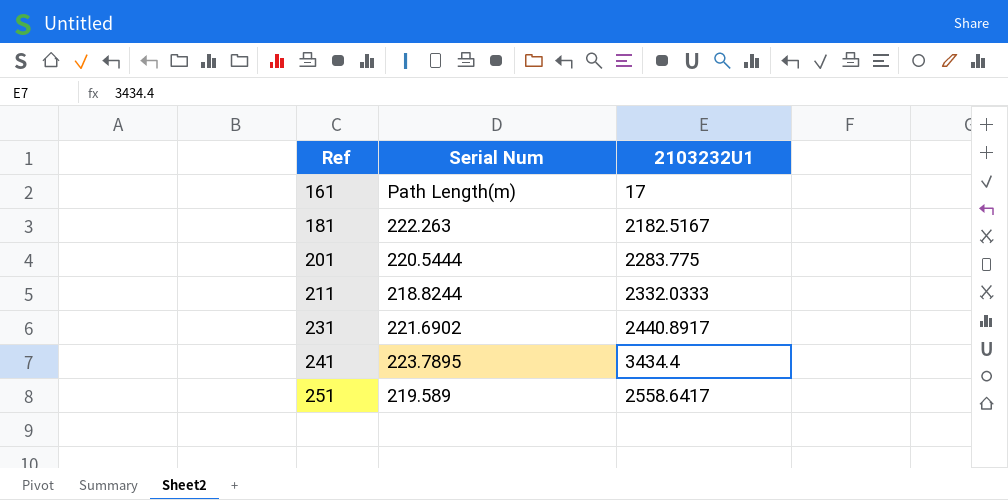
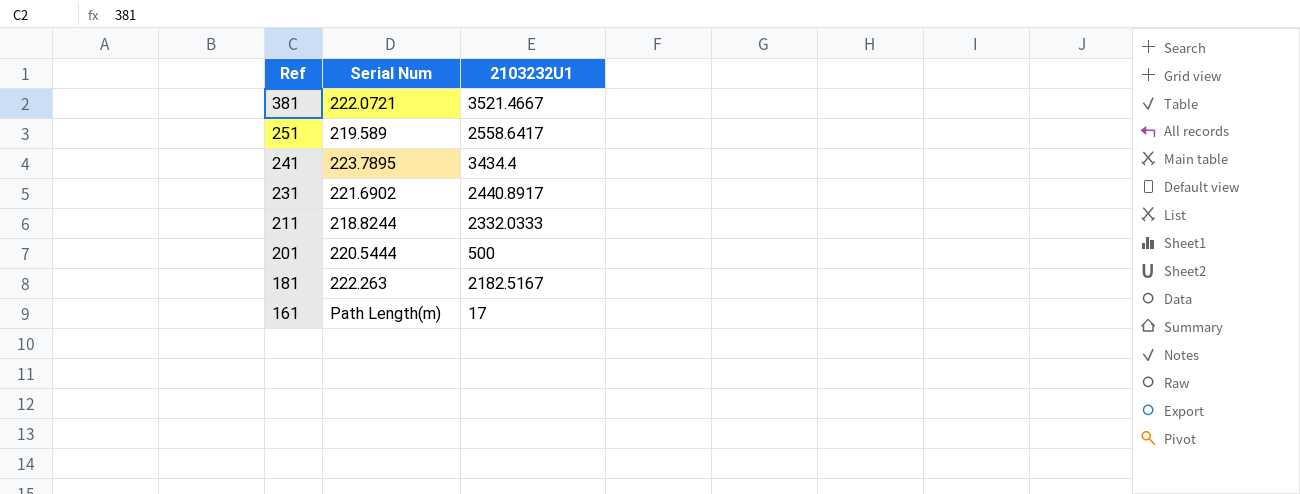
row order: Ref ascending -> Ref descending
row 381: none -> 222.0721 | 3521.4667
201 | 2103232U1: 2283.775 -> 500

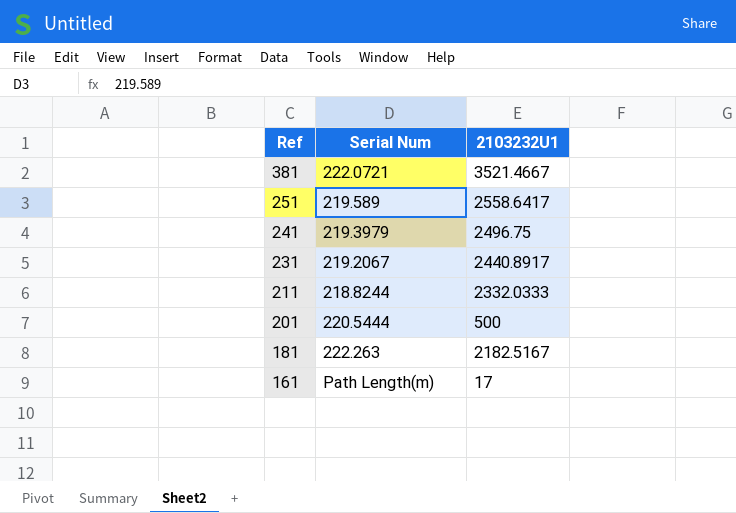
241 | Serial Num: 223.7895 -> 219.3979
241 | 2103232U1: 3434.4 -> 2496.75
231 | Serial Num: 221.6902 -> 219.2067

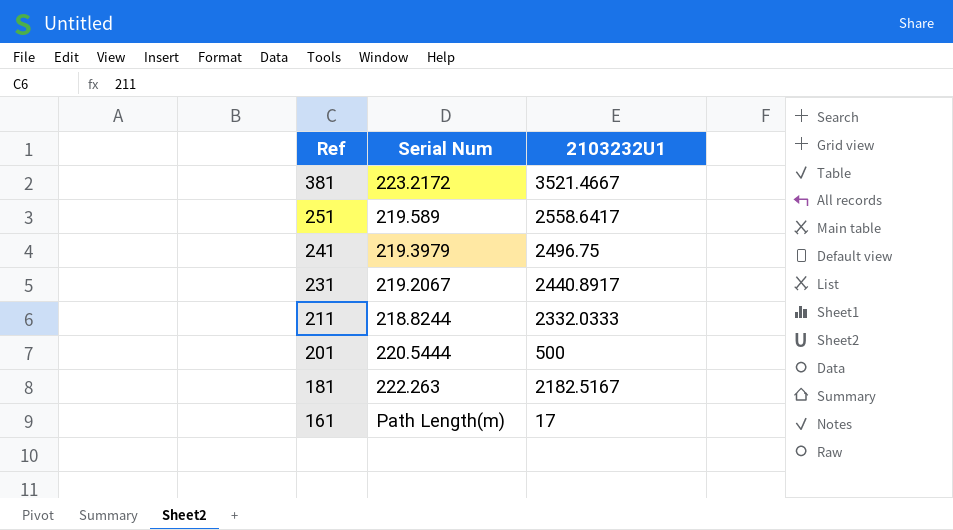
381 | Serial Num: 222.0721 -> 223.2172

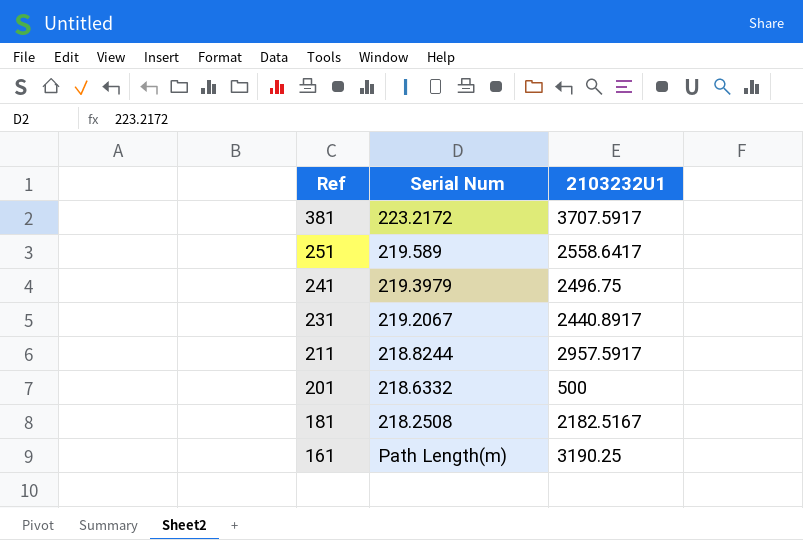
381 | 2103232U1: 3521.4667 -> 3707.5917
211 | 2103232U1: 2332.0333 -> 2957.5917
201 | Serial Num: 220.5444 -> 218.6332
181 | Serial Num: 222.263 -> 218.2508
161 | 2103232U1: 17 -> 3190.25

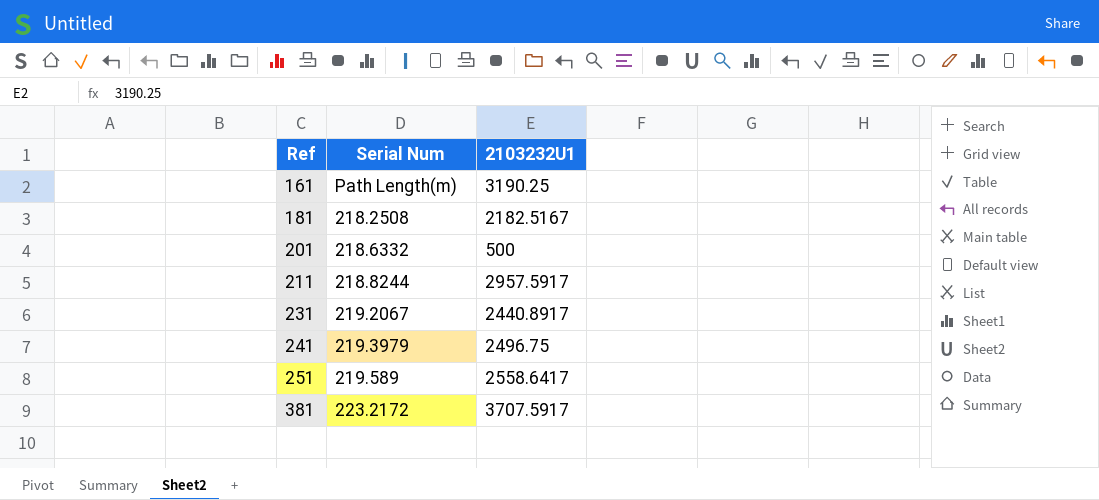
row order: Ref descending -> Ref ascending

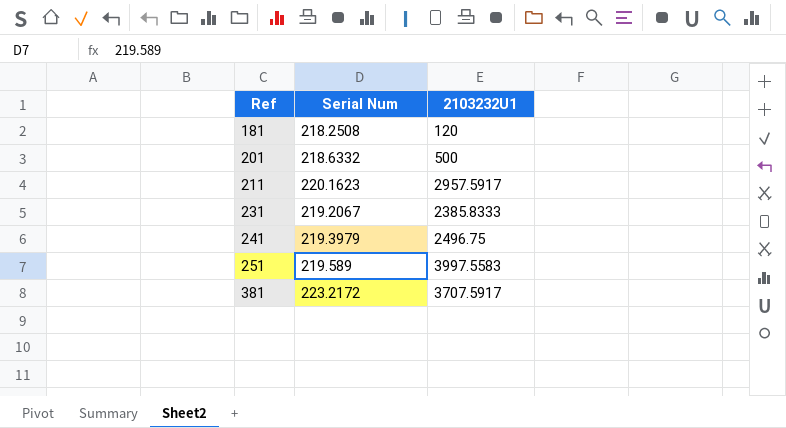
row 161: Path Length(m) | 3190.25 -> none
181 | 2103232U1: 2182.5167 -> 120
211 | Serial Num: 218.8244 -> 220.1623
231 | 2103232U1: 2440.8917 -> 2385.8333
251 | 2103232U1: 2558.6417 -> 3997.5583

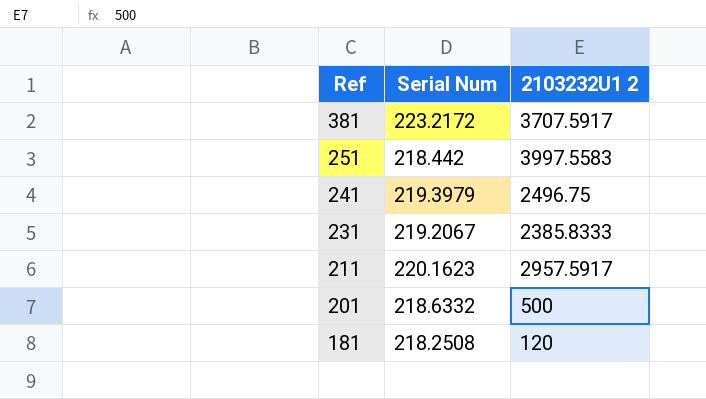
row order: Ref ascending -> Ref descending
column name: 2103232U1 -> 2103232U1 2
251 | Serial Num: 219.589 -> 218.442

